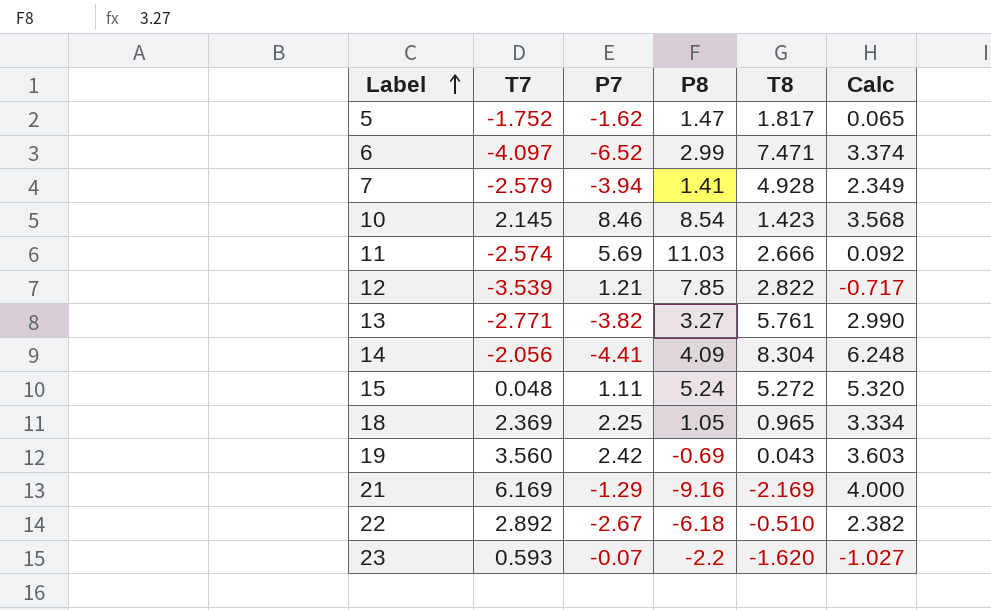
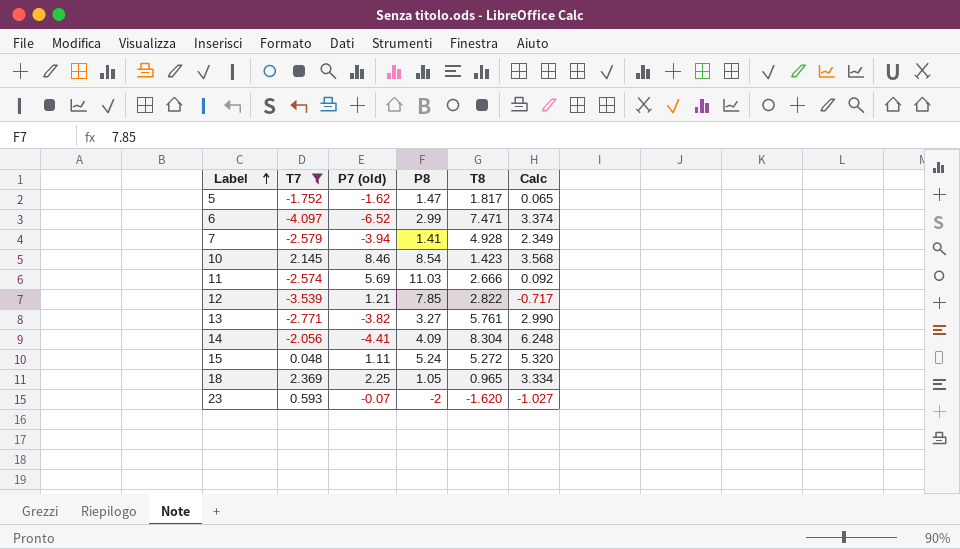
filter: none -> T7 <= 2.369
column name: P7 -> P7 (old)
23 | P8: -2.2 -> -2

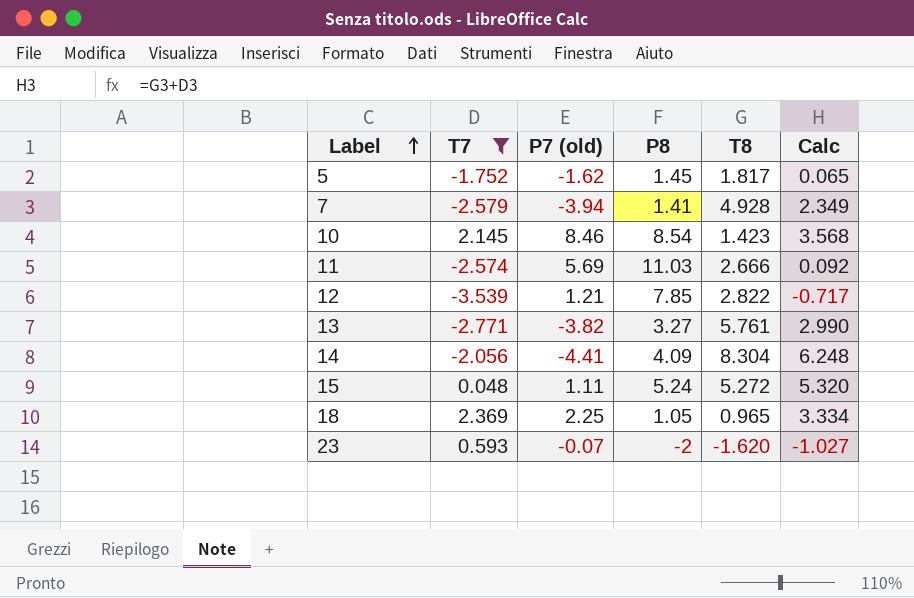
row 6: -4.097 | -6.52 | 2.99 | 7.471 | 3.374 -> none
5 | P8: 1.47 -> 1.45

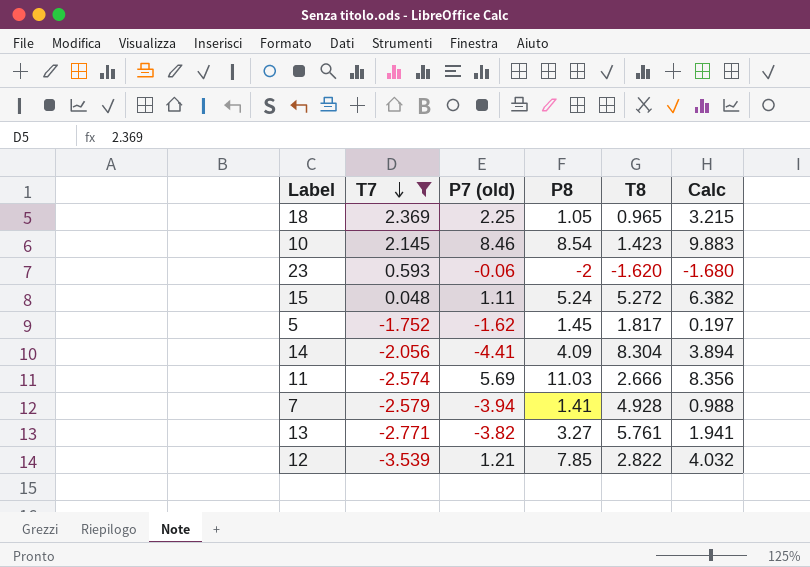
row order: Label ascending -> T7 descending
column Calc | formula: [T7] + [T8] -> [P7 (old)] + [T8]
23 | P7 (old): -0.07 -> -0.06

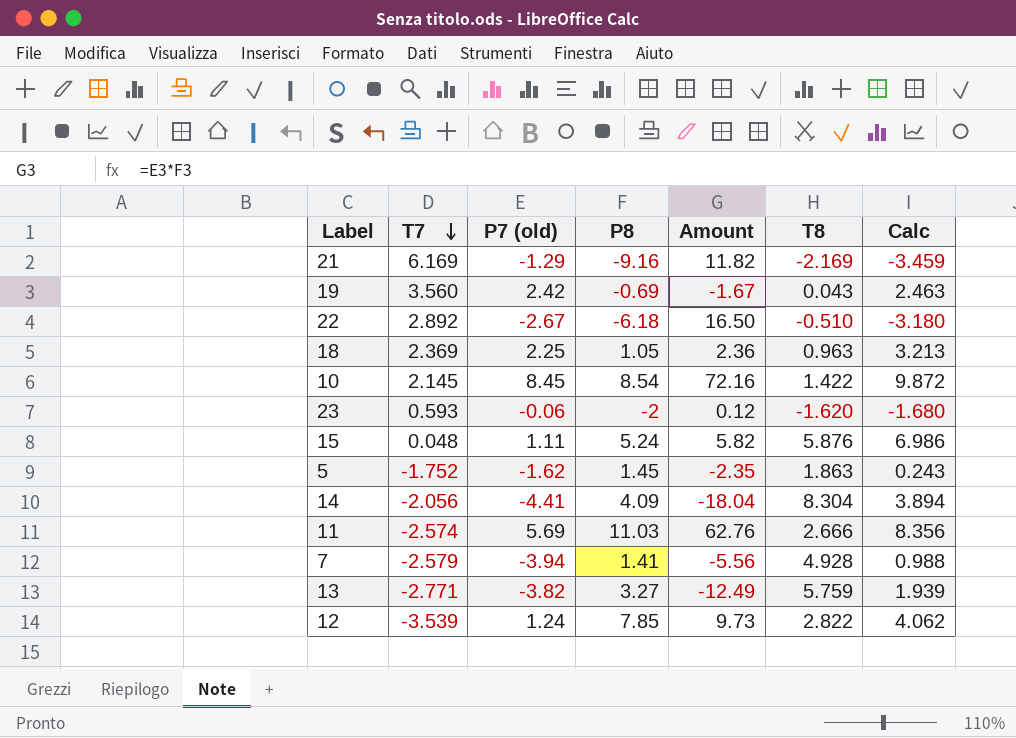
filter: T7 <= 2.369 -> none
column Amount | formula: none -> [P7 (old)] * [P8]
18 | T8: 0.965 -> 0.963
18 | Calc: 3.215 -> 3.213
10 | P7 (old): 8.46 -> 8.45
10 | T8: 1.423 -> 1.422
10 | Calc: 9.883 -> 9.872
15 | T8: 5.272 -> 5.876
15 | Calc: 6.382 -> 6.986
5 | T8: 1.817 -> 1.863
5 | Calc: 0.197 -> 0.243
13 | T8: 5.761 -> 5.759
13 | Calc: 1.941 -> 1.939
12 | P7 (old): 1.21 -> 1.24
12 | Calc: 4.032 -> 4.062

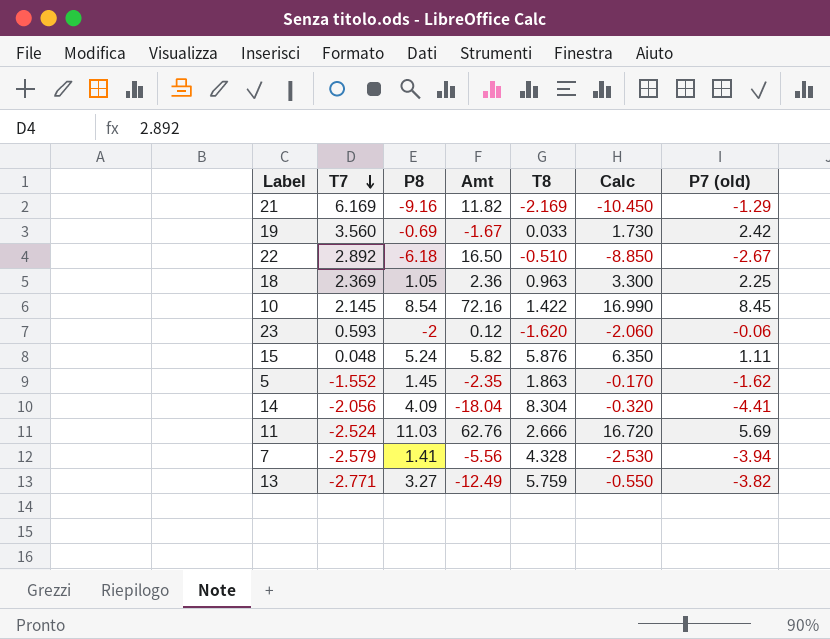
column name: Amount -> Amt
column Calc | formula: [P7 (old)] + [T8] -> [P8] + [P7 (old)]
column P7 (old) | position: 3 -> 7
row 12: -3.539 | 1.24 | 7.85 | 9.73 | 2.822 | 4.062 -> none
19 | T8: 0.043 -> 0.033
5 | T7: -1.752 -> -1.552
11 | T7: -2.574 -> -2.524
7 | T8: 4.928 -> 4.328

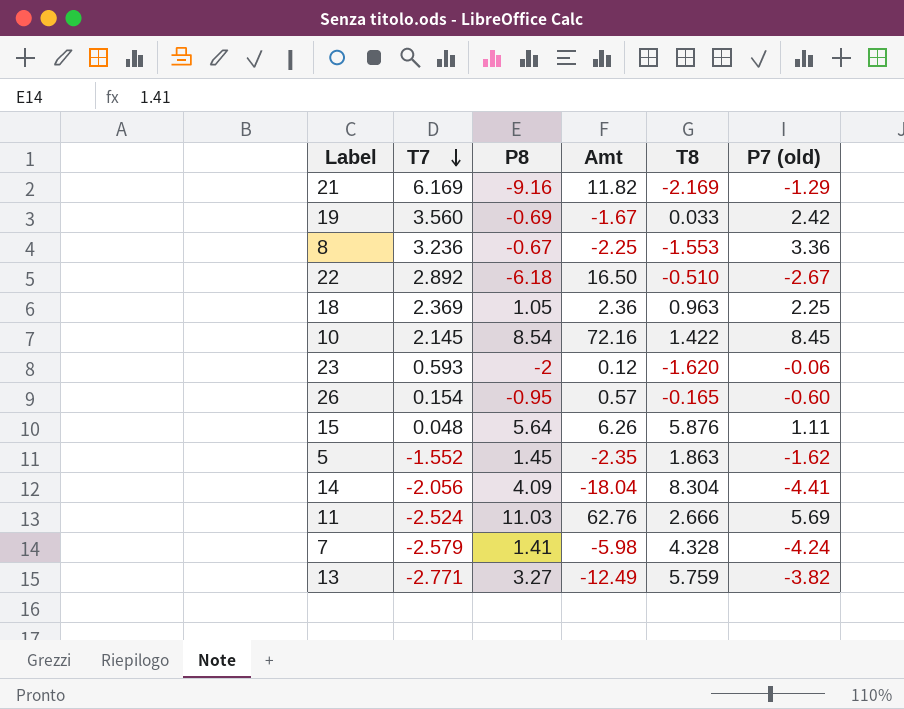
column Calc | formula: [P8] + [P7 (old)] -> none
row 8: none -> 3.236 | -0.67 | -2.25 | -1.553 | 3.36
row 26: none -> 0.154 | -0.95 | 0.57 | -0.165 | -0.60
15 | P8: 5.24 -> 5.64
15 | Amt: 5.82 -> 6.26
7 | Amt: -5.56 -> -5.98
7 | P7 (old): -3.94 -> -4.24

